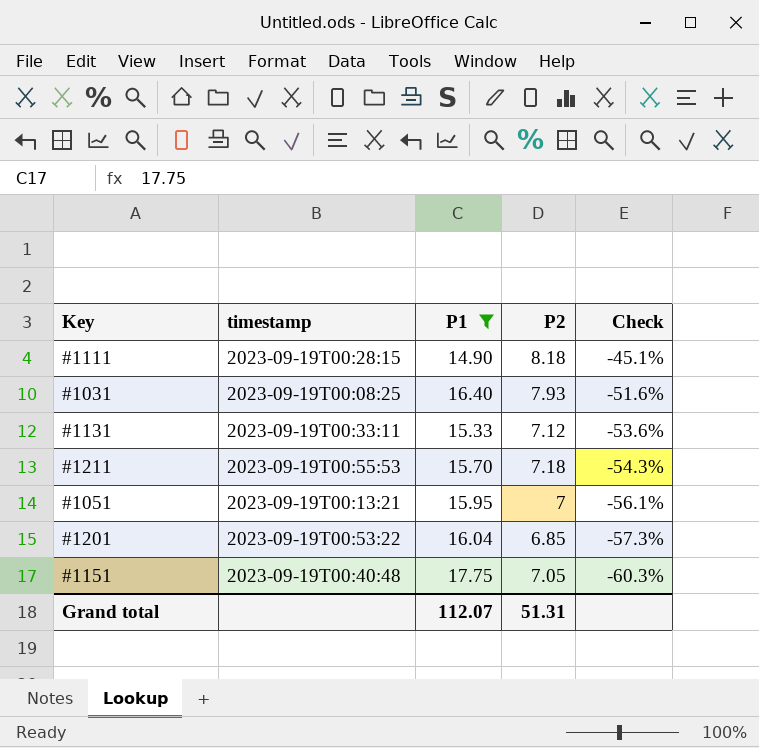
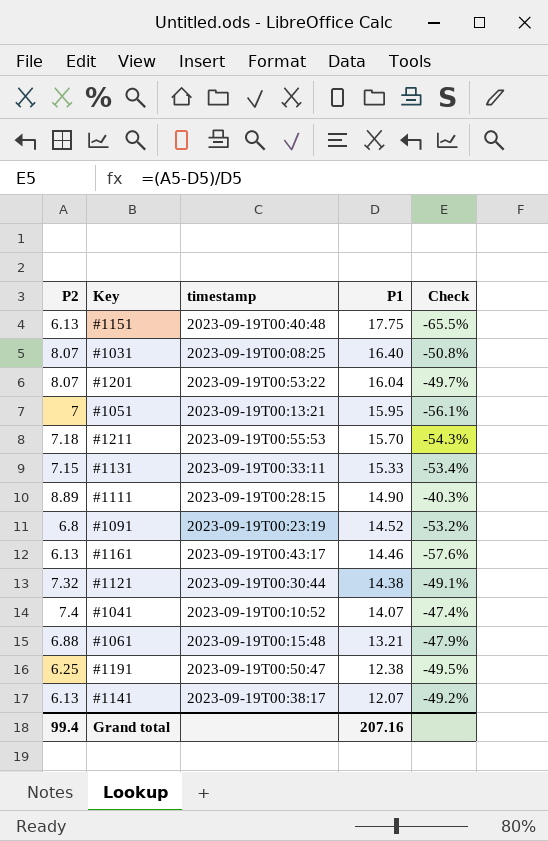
filter: P1 >= 14.90 -> none
row order: Check descending -> P1 descending
column P2 | position: 4 -> 1
#1151 | P2: 7.05 -> 6.13
#1151 | Check: -60.3% -> -65.5%
#1031 | P2: 7.93 -> 8.07
#1031 | Check: -51.6% -> -50.8%
#1201 | P2: 6.85 -> 8.07
#1201 | Check: -57.3% -> -49.7%
#1131 | P2: 7.12 -> 7.15
#1131 | Check: -53.6% -> -53.4%
#1111 | P2: 8.18 -> 8.89
#1111 | Check: -45.1% -> -40.3%
Grand total | P2: 51.31 -> 99.4
Grand total | P1: 112.07 -> 207.16

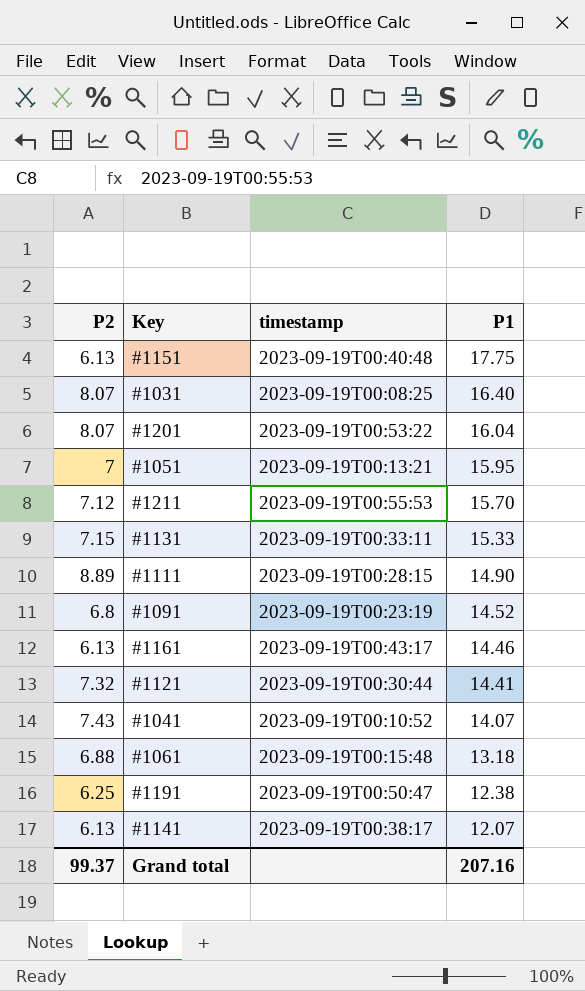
column Check | formula: ([P2] - [P1]) / [P1] -> none
#1211 | P2: 7.18 -> 7.12
#1121 | P1: 14.38 -> 14.41
#1041 | P2: 7.4 -> 7.43
#1061 | P1: 13.21 -> 13.18
Grand total | P2: 99.4 -> 99.37

